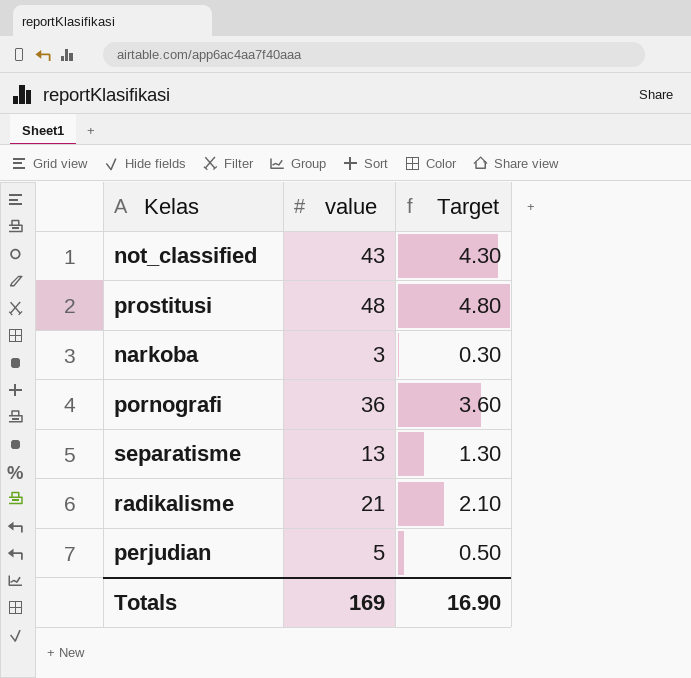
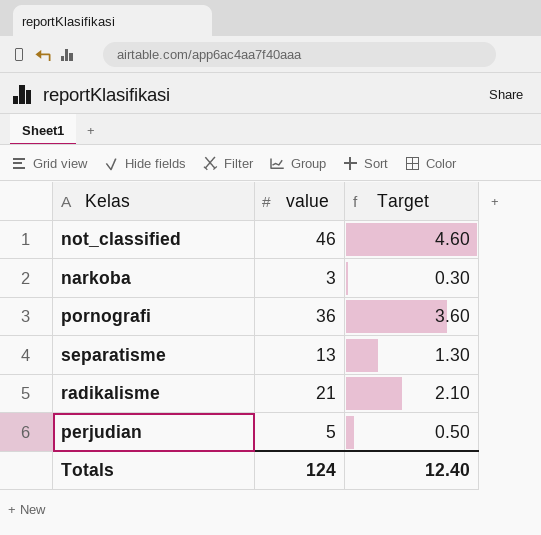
row prostitusi: 48 | 4.80 -> none
not_classified | value: 43 -> 46
not_classified | Target: 4.30 -> 4.60
Totals | value: 169 -> 124
Totals | Target: 16.90 -> 12.40

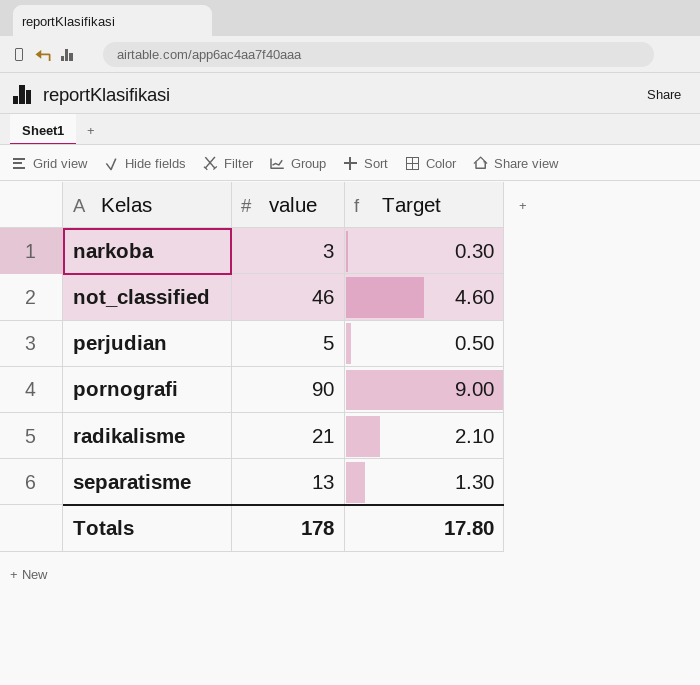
row order: none -> Kelas ascending
pornografi | value: 36 -> 90
pornografi | Target: 3.60 -> 9.00
Totals | value: 124 -> 178
Totals | Target: 12.40 -> 17.80

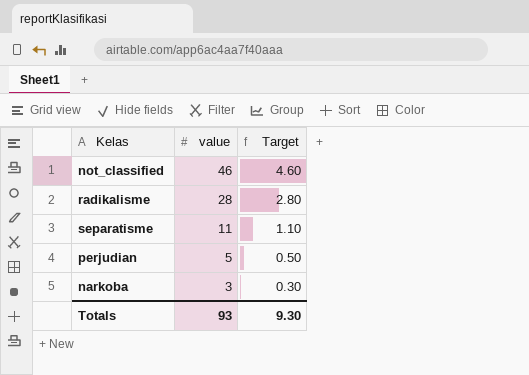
row order: Kelas ascending -> value descending
row pornografi: 90 | 9.00 -> none
radikalisme | value: 21 -> 28
radikalisme | Target: 2.10 -> 2.80
separatisme | value: 13 -> 11
separatisme | Target: 1.30 -> 1.10
Totals | value: 178 -> 93
Totals | Target: 17.80 -> 9.30

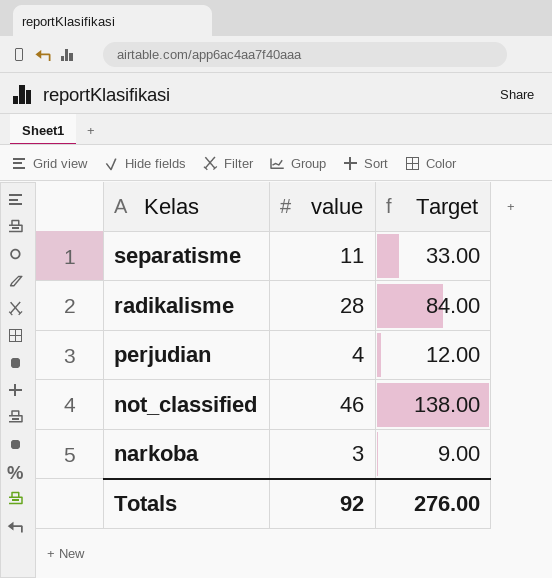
row order: value descending -> Kelas descending
column Target | formula: [value] * 0.1 -> [value] * 3
perjudian | value: 5 -> 4
Totals | value: 93 -> 92
Totals | Target: 9.30 -> 276.00

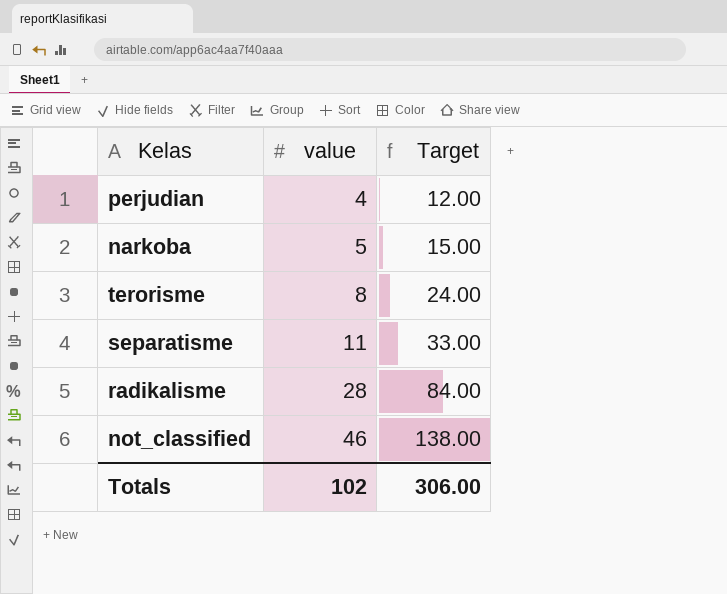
row order: Kelas descending -> value ascending
narkoba | value: 3 -> 5
narkoba | Target: 9.00 -> 15.00
row terorisme: none -> 8 | 24.00
Totals | value: 92 -> 102
Totals | Target: 276.00 -> 306.00

